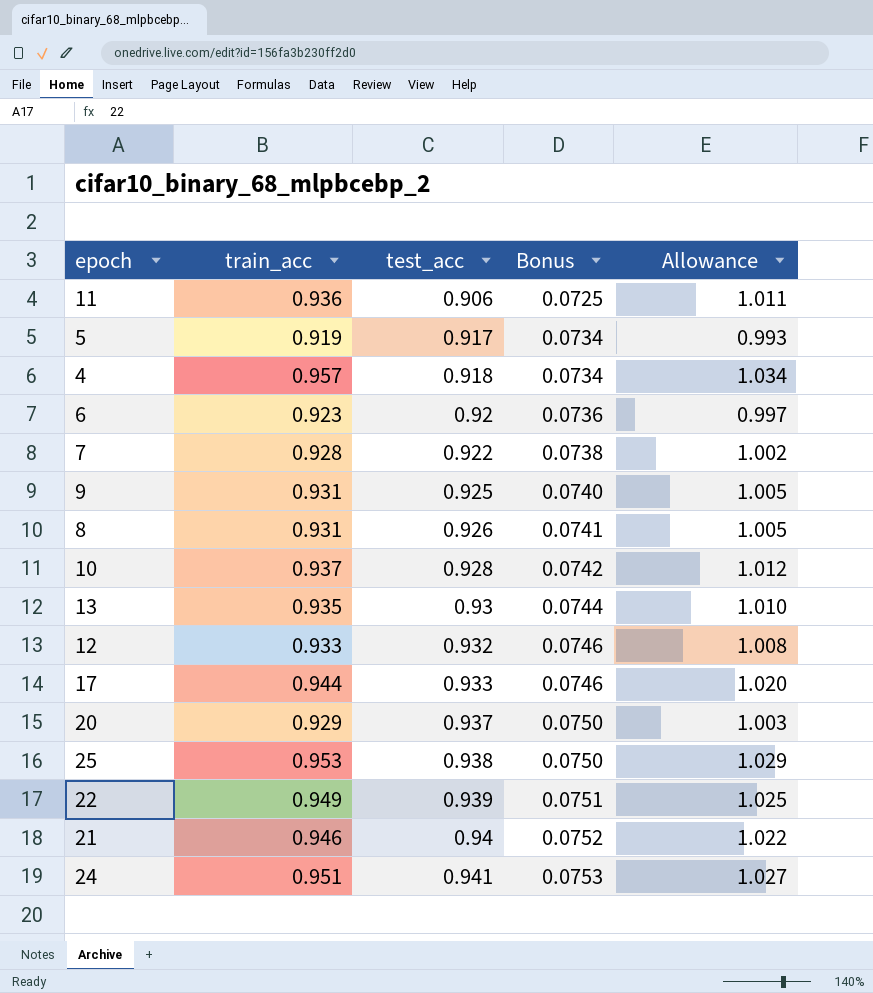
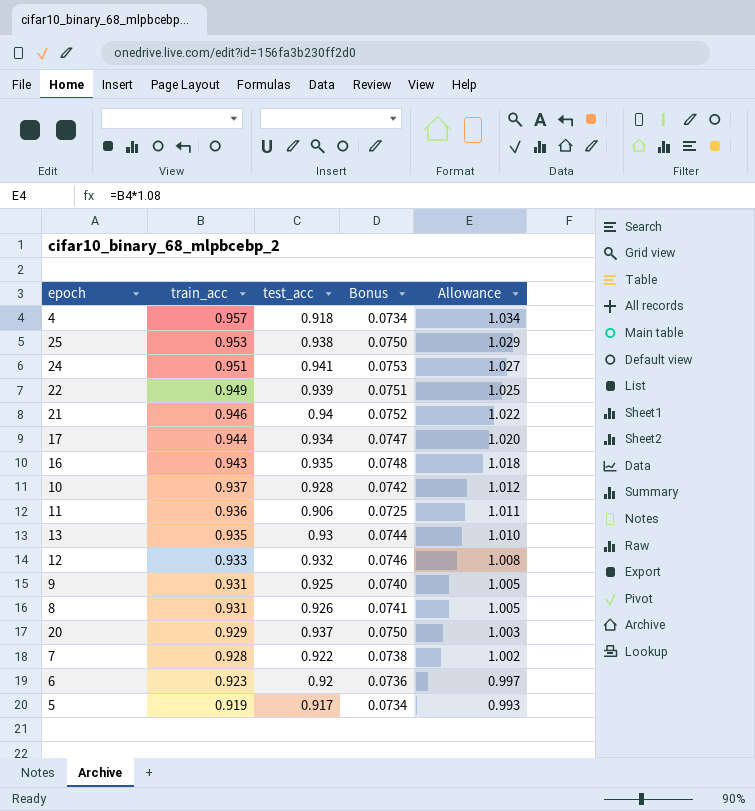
row order: test_acc ascending -> train_acc descending
17 | test_acc: 0.933 -> 0.934
17 | Bonus: 0.0746 -> 0.0747
row 16: none -> 0.943 | 0.935 | 0.0748 | 1.018

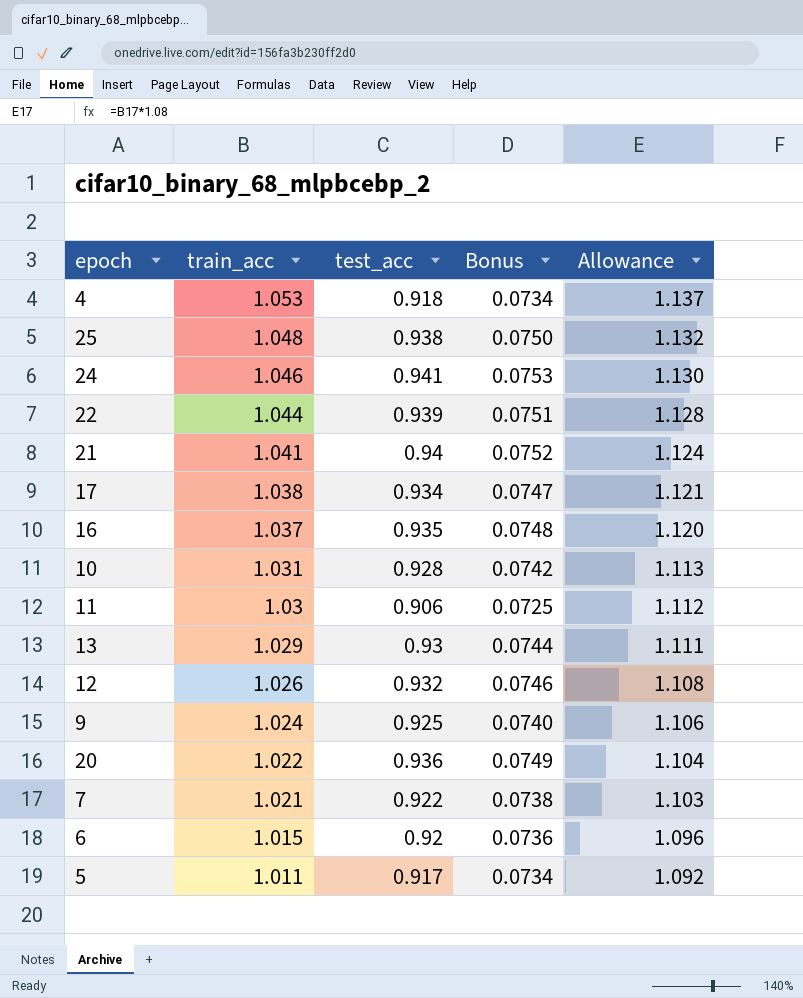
row 8: 0.931 | 0.926 | 0.0741 | 1.005 -> none
4 | train_acc: 0.957 -> 1.053
4 | Allowance: 1.034 -> 1.137
25 | train_acc: 0.953 -> 1.048
25 | Allowance: 1.029 -> 1.132
24 | train_acc: 0.951 -> 1.046
24 | Allowance: 1.027 -> 1.130
22 | train_acc: 0.949 -> 1.044
22 | Allowance: 1.025 -> 1.128
21 | train_acc: 0.946 -> 1.041
21 | Allowance: 1.022 -> 1.124
17 | train_acc: 0.944 -> 1.038
17 | Allowance: 1.020 -> 1.121
16 | train_acc: 0.943 -> 1.037
16 | Allowance: 1.018 -> 1.120
10 | train_acc: 0.937 -> 1.031
10 | Allowance: 1.012 -> 1.113
11 | train_acc: 0.936 -> 1.03
11 | Allowance: 1.011 -> 1.112
13 | train_acc: 0.935 -> 1.029
13 | Allowance: 1.010 -> 1.111
12 | train_acc: 0.933 -> 1.026
12 | Allowance: 1.008 -> 1.108
9 | train_acc: 0.931 -> 1.024
9 | Allowance: 1.005 -> 1.106
20 | train_acc: 0.929 -> 1.022
20 | test_acc: 0.937 -> 0.936
20 | Bonus: 0.0750 -> 0.0749
20 | Allowance: 1.003 -> 1.104
7 | train_acc: 0.928 -> 1.021
7 | Allowance: 1.002 -> 1.103
6 | train_acc: 0.923 -> 1.015
6 | Allowance: 0.997 -> 1.096
5 | train_acc: 0.919 -> 1.011
5 | Allowance: 0.993 -> 1.092

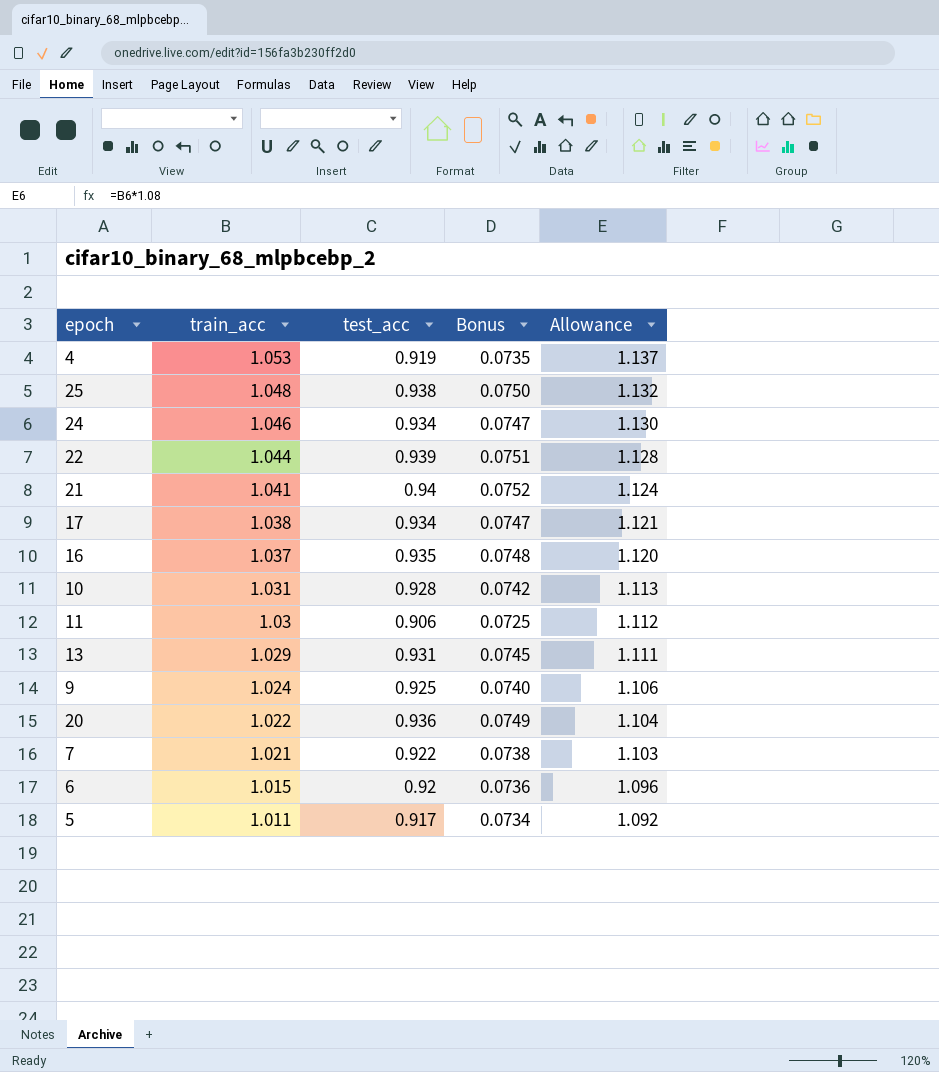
row 12: 1.026 | 0.932 | 0.0746 | 1.108 -> none
4 | test_acc: 0.918 -> 0.919
4 | Bonus: 0.0734 -> 0.0735
24 | test_acc: 0.941 -> 0.934
24 | Bonus: 0.0753 -> 0.0747
13 | test_acc: 0.93 -> 0.931
13 | Bonus: 0.0744 -> 0.0745

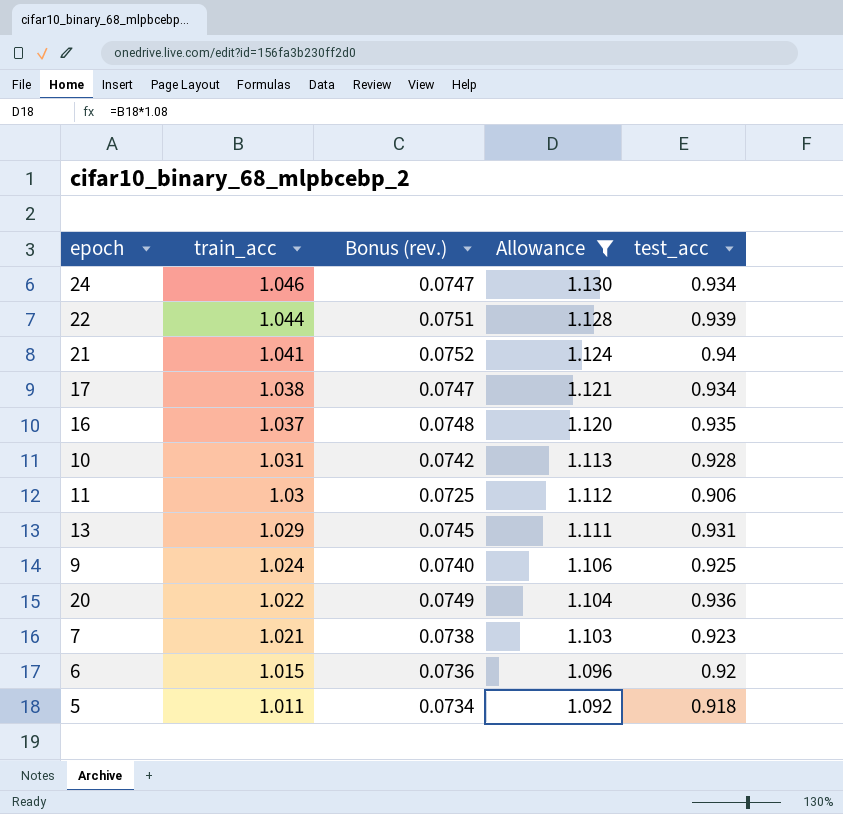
filter: none -> Allowance <= 1.130
column name: Bonus -> Bonus (rev.)
column test_acc | position: 3 -> 5
7 | test_acc: 0.922 -> 0.923
5 | test_acc: 0.917 -> 0.918

